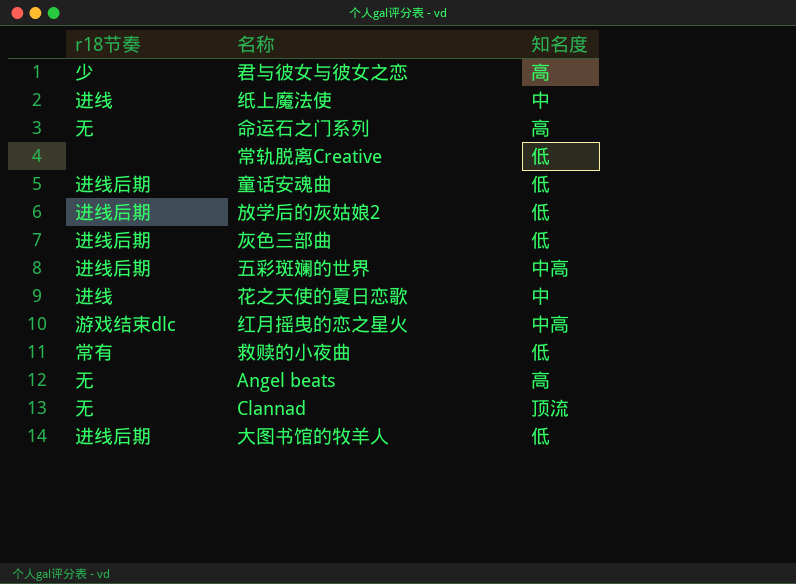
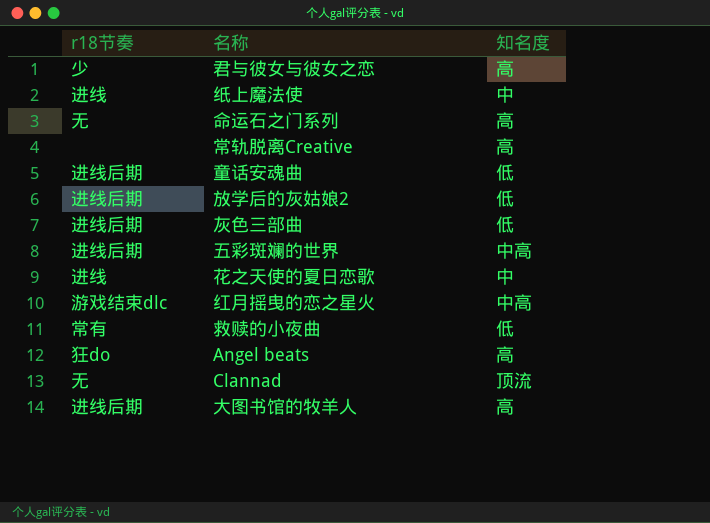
常轨脱离Creative | 知名度: 低 -> 高
Angel beats | r18节奏: 无 -> 狂do
大图书馆的牧羊人 | 知名度: 低 -> 高

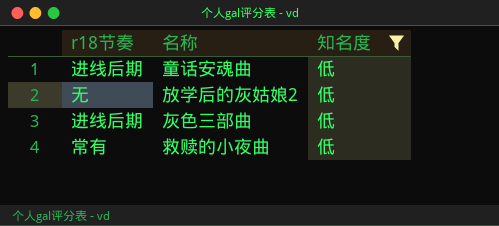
filter: none -> 知名度 = 低
放学后的灰姑娘2 | r18节奏: 进线后期 -> 无

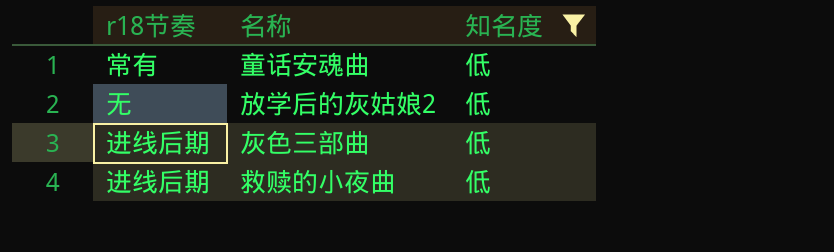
童话安魂曲 | r18节奏: 进线后期 -> 常有
救赎的小夜曲 | r18节奏: 常有 -> 进线后期

